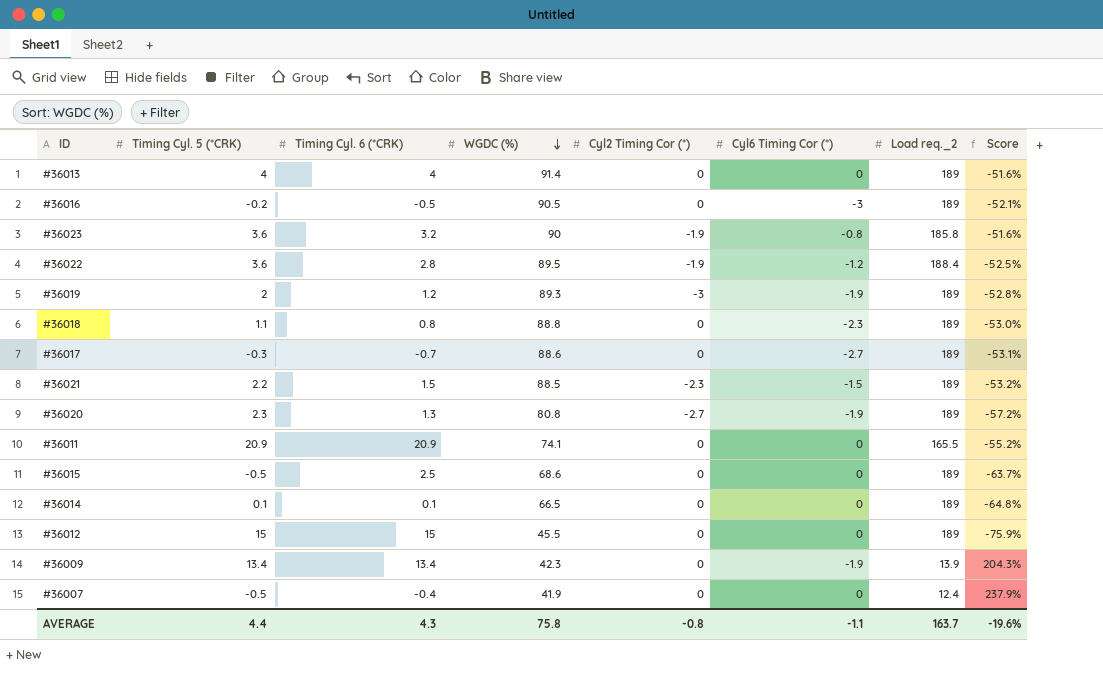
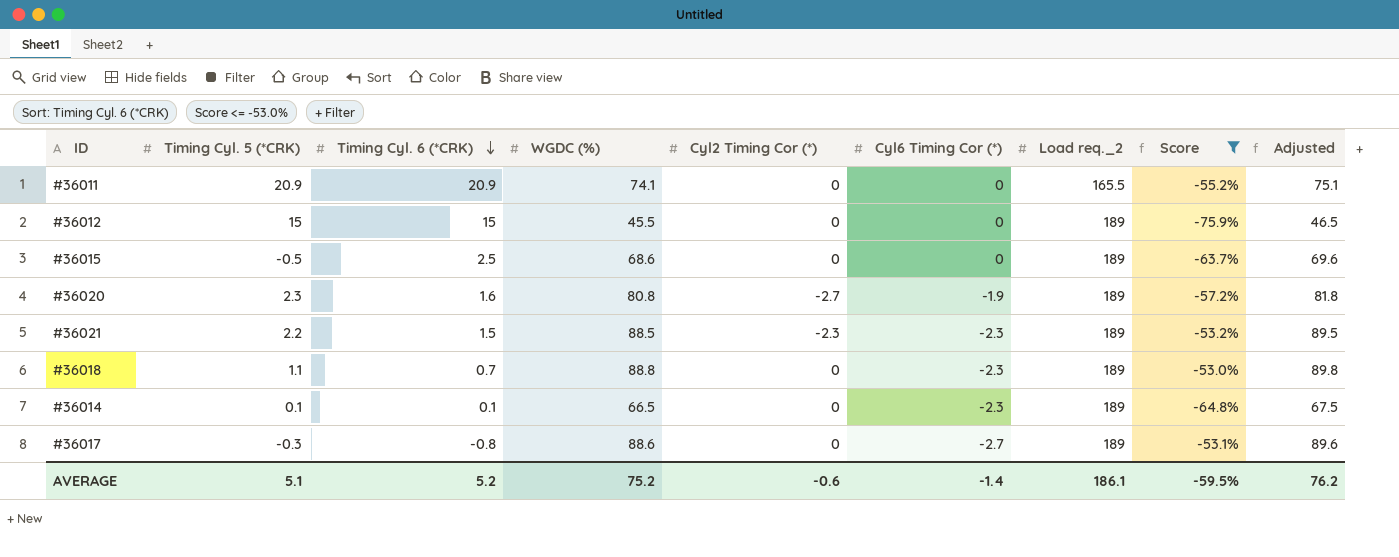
filter: none -> Score <= -53.0%
row order: WGDC (%) descending -> Timing Cyl. 6 (*CRK) descending
column Adjusted | formula: none -> [WGDC (%)] + 1
#36020 | Timing Cyl. 6 (*CRK): 1.3 -> 1.6
#36021 | Cyl6 Timing Cor (*): -1.5 -> -2.3
#36018 | Timing Cyl. 6 (*CRK): 0.8 -> 0.7
#36014 | Cyl6 Timing Cor (*): 0 -> -2.3
#36017 | Timing Cyl. 6 (*CRK): -0.7 -> -0.8
AVERAGE | Timing Cyl. 5 (*CRK): 4.4 -> 5.1
AVERAGE | Timing Cyl. 6 (*CRK): 4.3 -> 5.2
AVERAGE | WGDC (%): 75.8 -> 75.2
AVERAGE | Cyl2 Timing Cor (*): -0.8 -> -0.6
AVERAGE | Cyl6 Timing Cor (*): -1.1 -> -1.4
AVERAGE | Load req._2: 163.7 -> 186.1
AVERAGE | Score: -19.6% -> -59.5%

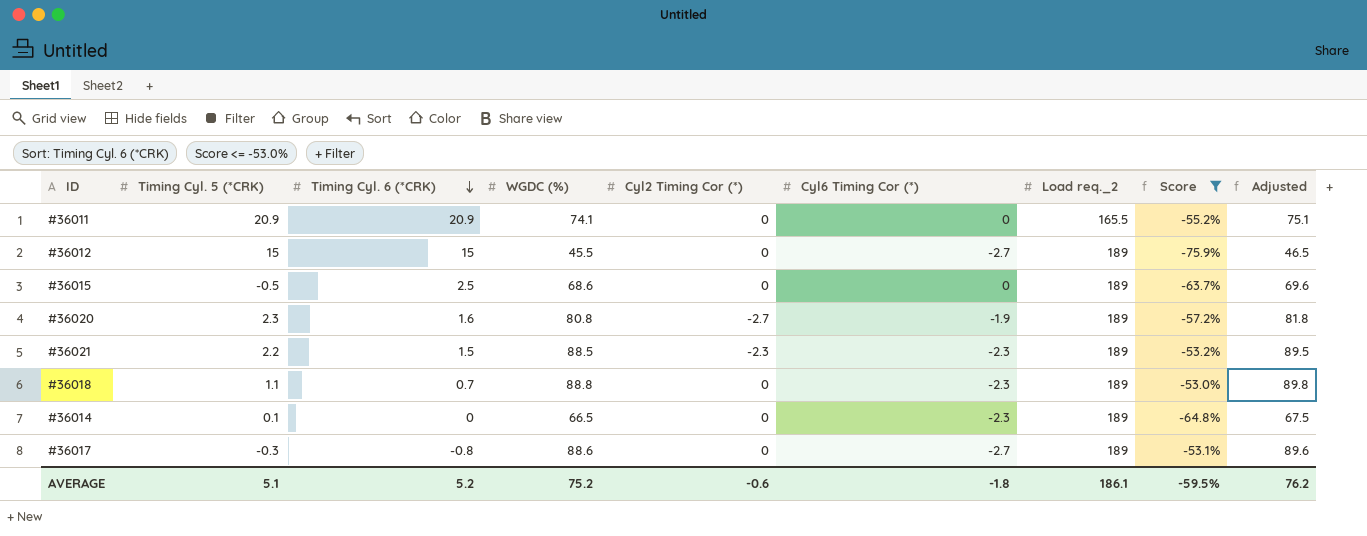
#36012 | Cyl6 Timing Cor (*): 0 -> -2.7
#36014 | Timing Cyl. 6 (*CRK): 0.1 -> 0
AVERAGE | Cyl6 Timing Cor (*): -1.4 -> -1.8

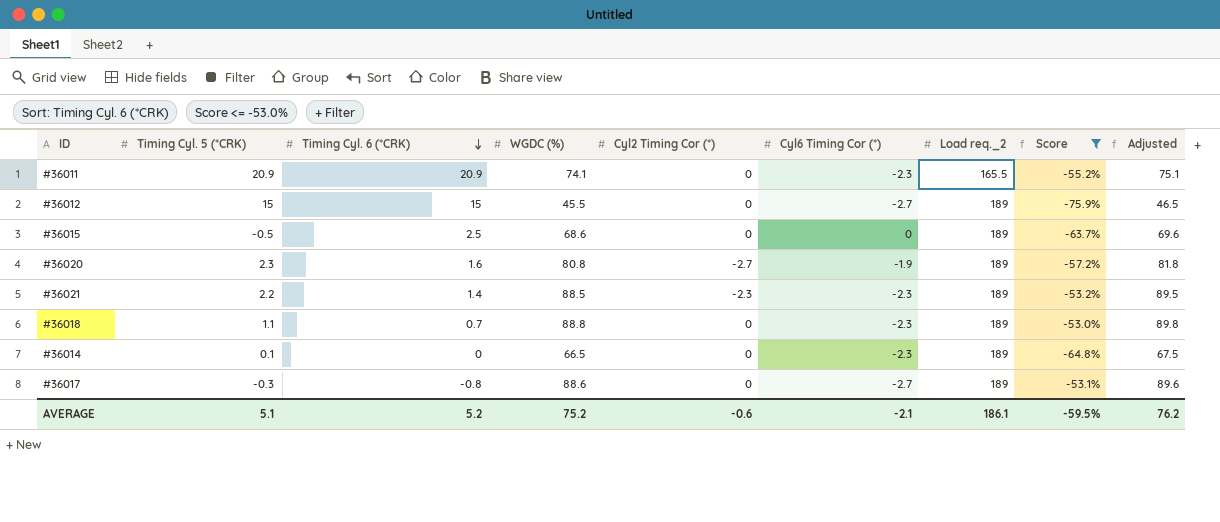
#36011 | Cyl6 Timing Cor (*): 0 -> -2.3
#36021 | Timing Cyl. 6 (*CRK): 1.5 -> 1.4
AVERAGE | Cyl6 Timing Cor (*): -1.8 -> -2.1

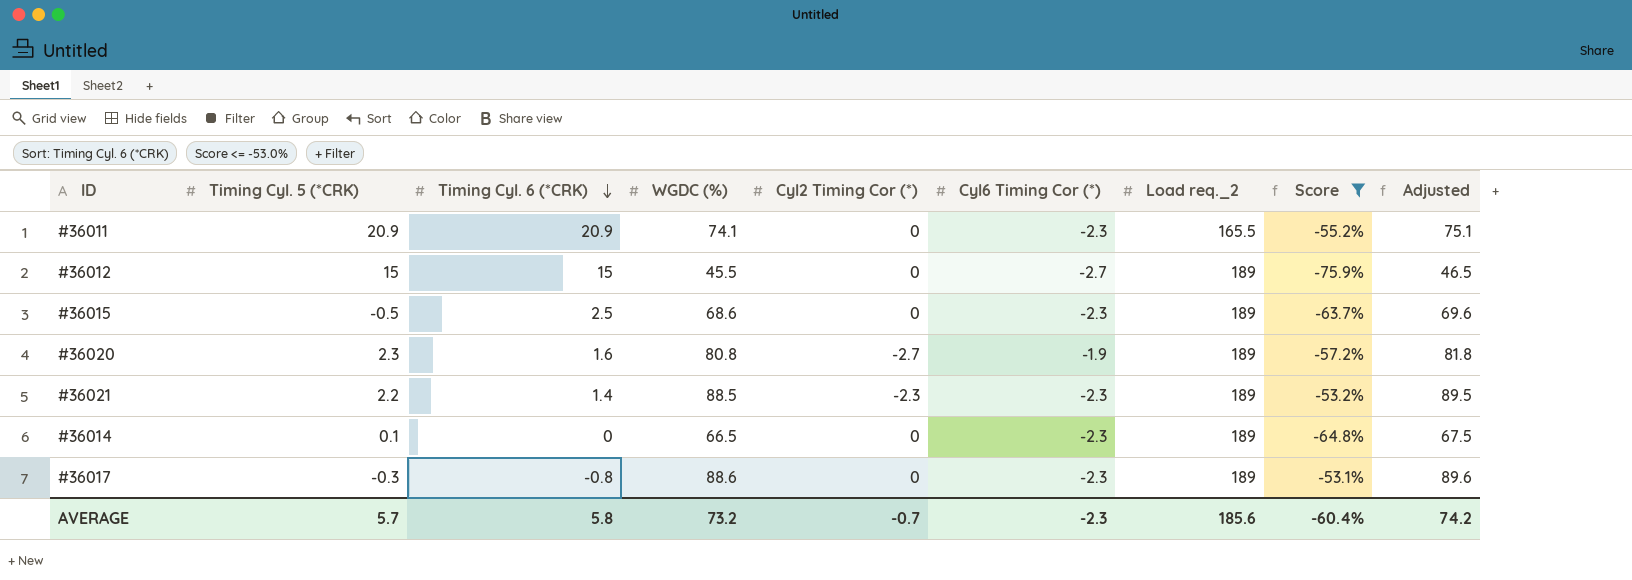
row #36018: 1.1 | 0.7 | 88.8 | 0 | -2.3 | 189 | -53.0% | 89.8 -> none
#36015 | Cyl6 Timing Cor (*): 0 -> -2.3
#36017 | Cyl6 Timing Cor (*): -2.7 -> -2.3
AVERAGE | Timing Cyl. 5 (*CRK): 5.1 -> 5.7
AVERAGE | Timing Cyl. 6 (*CRK): 5.2 -> 5.8
AVERAGE | WGDC (%): 75.2 -> 73.2
AVERAGE | Cyl2 Timing Cor (*): -0.6 -> -0.7
AVERAGE | Cyl6 Timing Cor (*): -2.1 -> -2.3
AVERAGE | Load req._2: 186.1 -> 185.6
AVERAGE | Score: -59.5% -> -60.4%
AVERAGE | Adjusted: 76.2 -> 74.2

